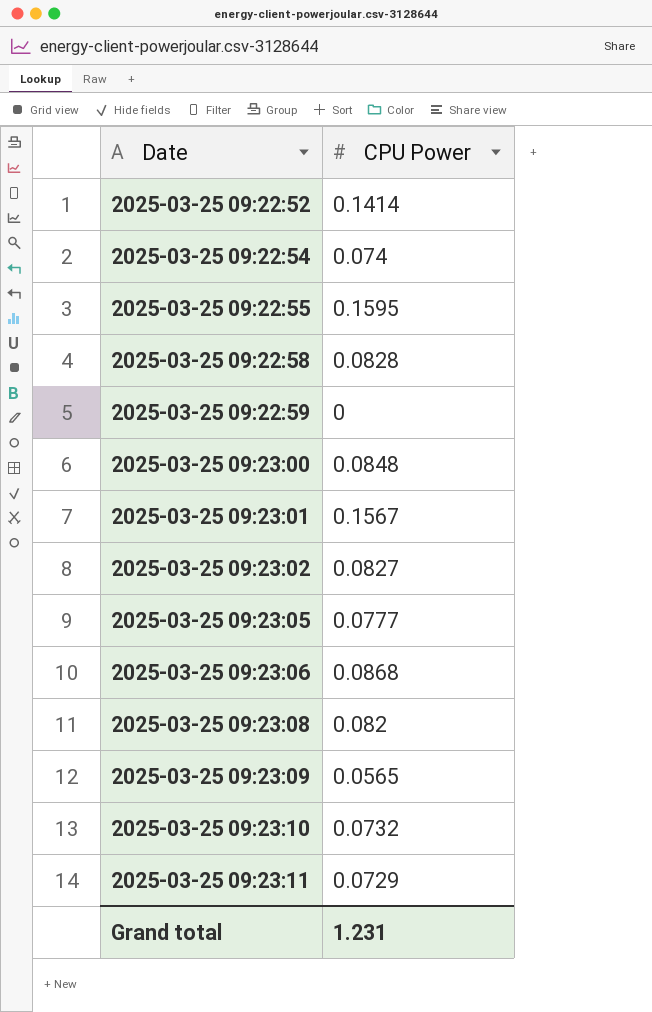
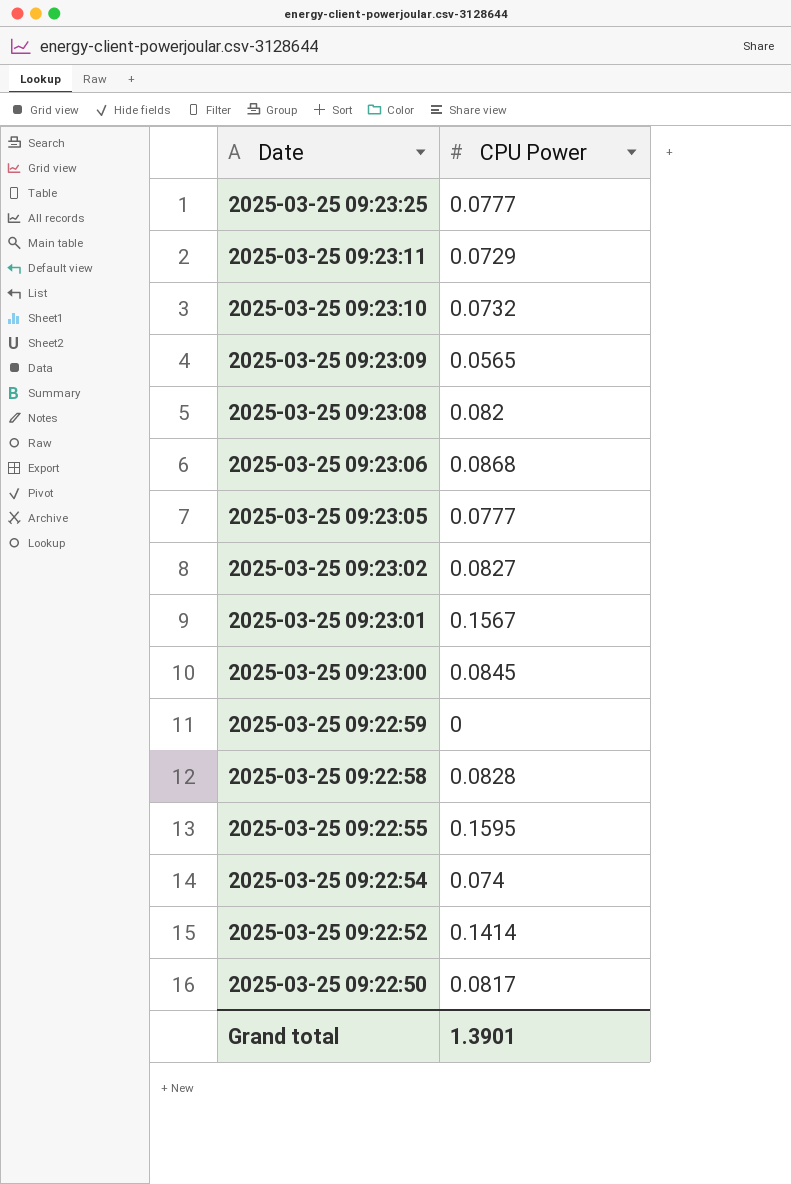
row order: Date ascending -> Date descending
row 2025-03-25 09:23:25: none -> 0.0777
2025-03-25 09:23:00 | CPU Power: 0.0848 -> 0.0845
row 2025-03-25 09:22:50: none -> 0.0817
Grand total | CPU Power: 1.231 -> 1.3901

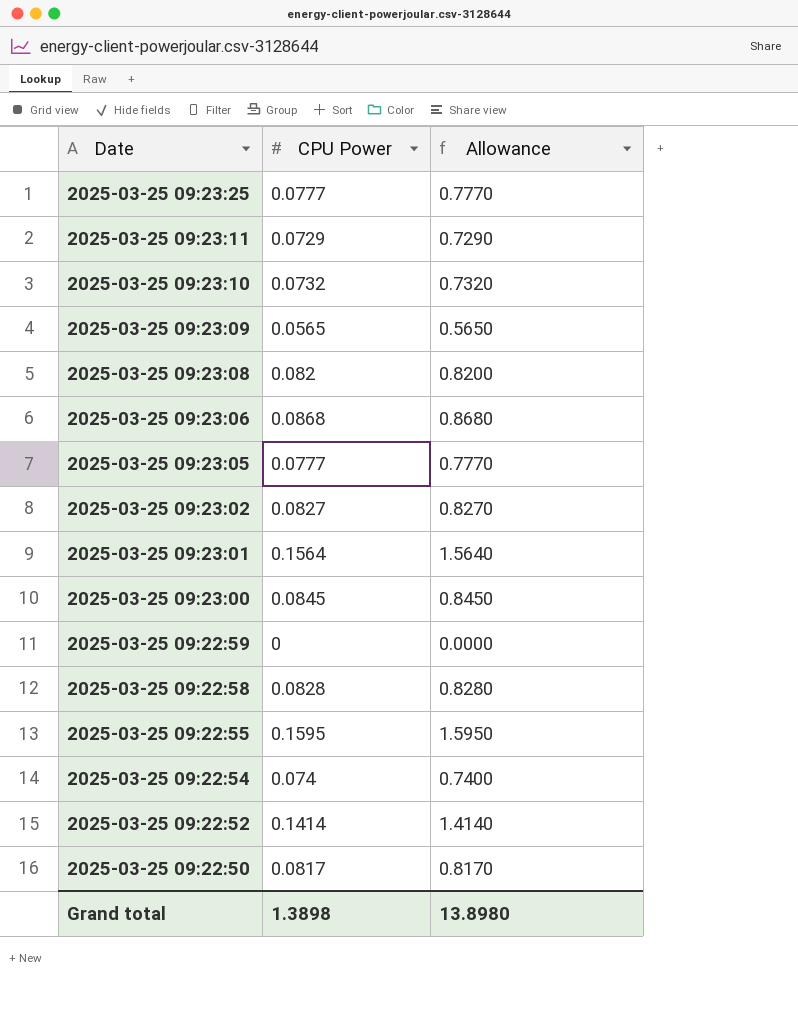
column Allowance | formula: none -> [CPU Power] * 10
2025-03-25 09:23:01 | CPU Power: 0.1567 -> 0.1564
Grand total | CPU Power: 1.3901 -> 1.3898

